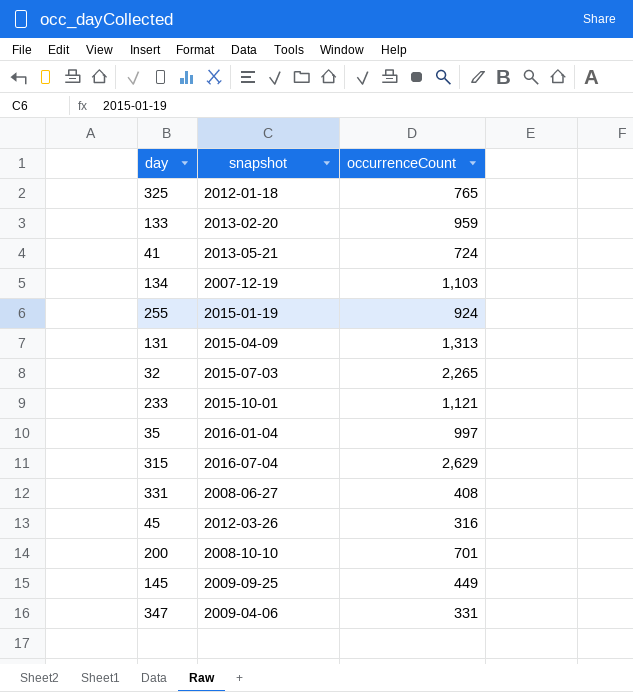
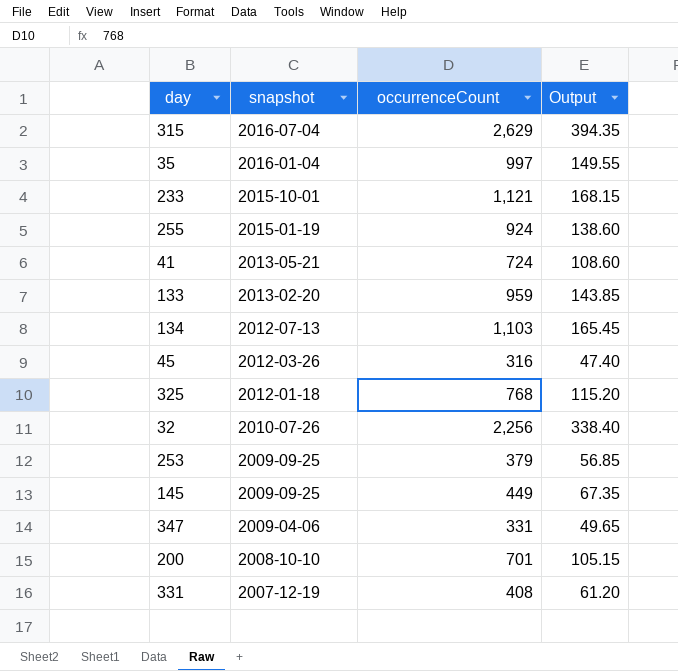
row order: none -> snapshot descending
column Output | formula: none -> [occurrenceCount] * 0.15
row 131: 2015-04-09 | 1,313 -> none
134 | snapshot: 2007-12-19 -> 2012-07-13
325 | occurrenceCount: 765 -> 768
32 | snapshot: 2015-07-03 -> 2010-07-26
32 | occurrenceCount: 2,265 -> 2,256
row 253: none -> 2009-09-25 | 379 | 56.85
331 | snapshot: 2008-06-27 -> 2007-12-19

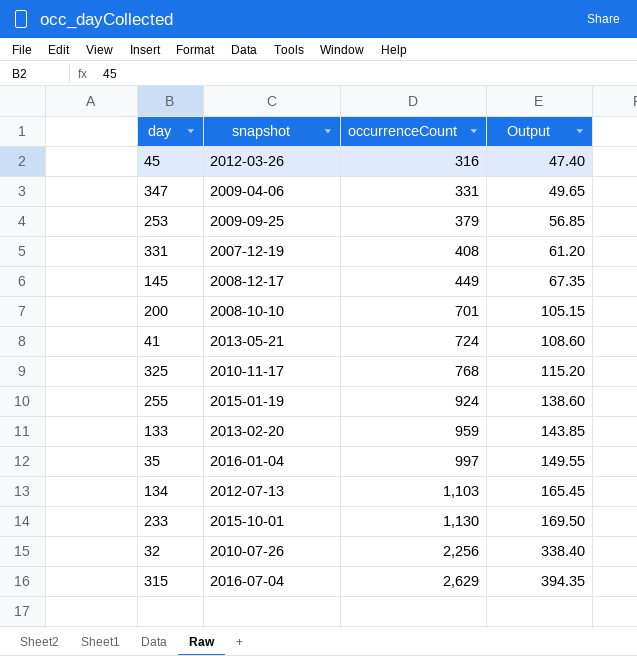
row order: snapshot descending -> occurrenceCount ascending
145 | snapshot: 2009-09-25 -> 2008-12-17
325 | snapshot: 2012-01-18 -> 2010-11-17
233 | occurrenceCount: 1,121 -> 1,130
233 | Output: 168.15 -> 169.50

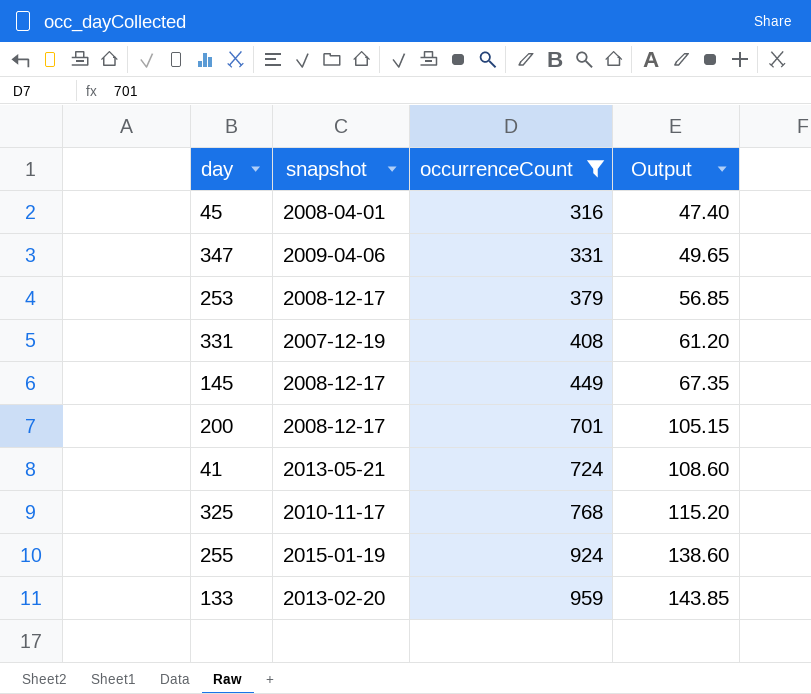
filter: none -> occurrenceCount <= 959
45 | snapshot: 2012-03-26 -> 2008-04-01
253 | snapshot: 2009-09-25 -> 2008-12-17
200 | snapshot: 2008-10-10 -> 2008-12-17

